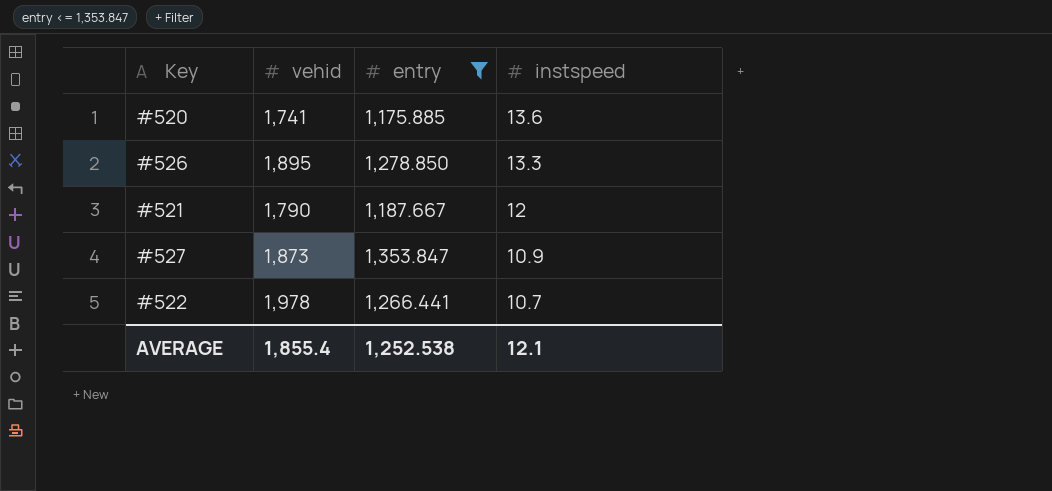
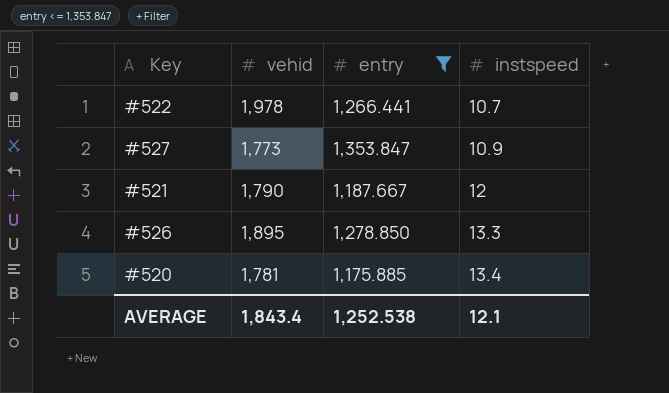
row order: instspeed descending -> instspeed ascending
#527 | vehid: 1,873 -> 1,773
#520 | vehid: 1,741 -> 1,781
#520 | instspeed: 13.6 -> 13.4
AVERAGE | vehid: 1,855.4 -> 1,843.4

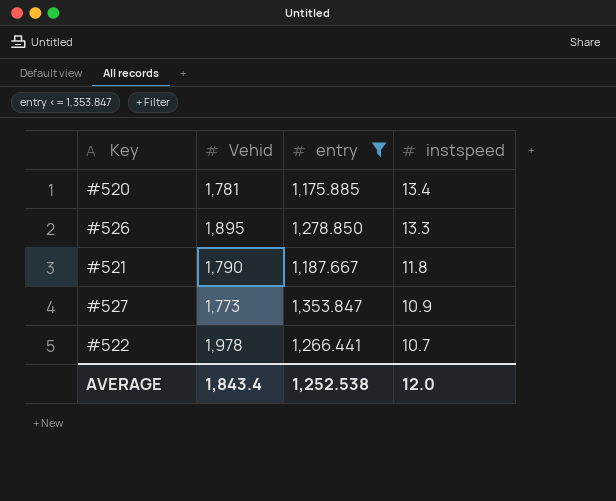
row order: instspeed ascending -> instspeed descending
column name: vehid -> Vehid
#521 | instspeed: 12 -> 11.8
AVERAGE | instspeed: 12.1 -> 12.0

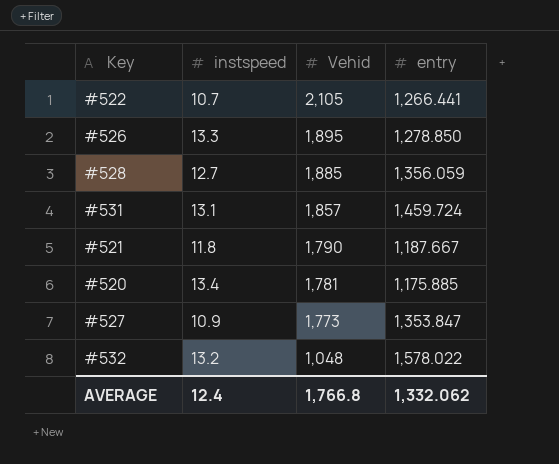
filter: entry <= 1,353.847 -> none
row order: instspeed descending -> Vehid descending
column instspeed | position: 4 -> 2
#522 | Vehid: 1,978 -> 2,105
AVERAGE | instspeed: 12.0 -> 12.4
AVERAGE | Vehid: 1,843.4 -> 1,766.8
AVERAGE | entry: 1,252.538 -> 1,332.062

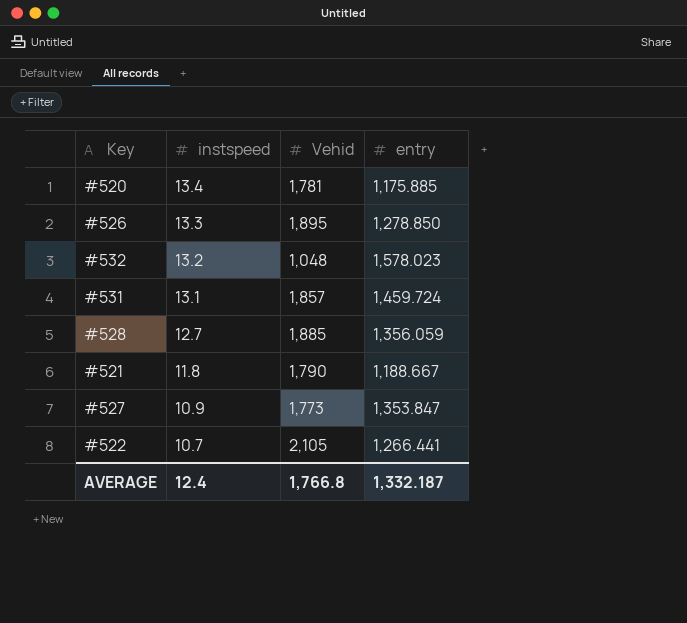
row order: Vehid descending -> instspeed descending
#532 | entry: 1,578.022 -> 1,578.023
#521 | entry: 1,187.667 -> 1,188.667
AVERAGE | entry: 1,332.062 -> 1,332.187

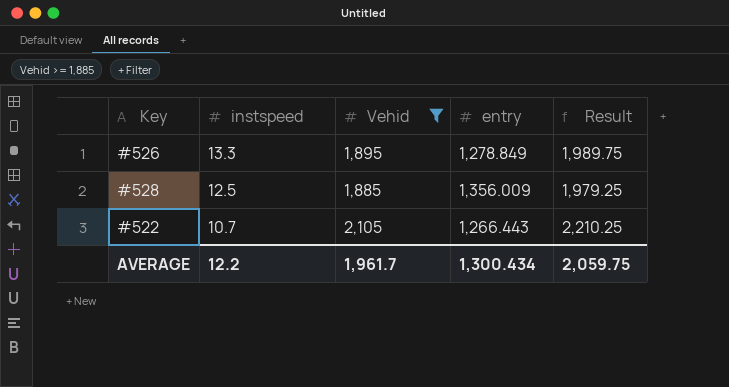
filter: none -> Vehid >= 1,885
column Result | formula: none -> [Vehid] * 1.05
#526 | entry: 1,278.850 -> 1,278.849
#528 | instspeed: 12.7 -> 12.5
#528 | entry: 1,356.059 -> 1,356.009
#522 | entry: 1,266.441 -> 1,266.443
AVERAGE | instspeed: 12.4 -> 12.2
AVERAGE | Vehid: 1,766.8 -> 1,961.7
AVERAGE | entry: 1,332.187 -> 1,300.434

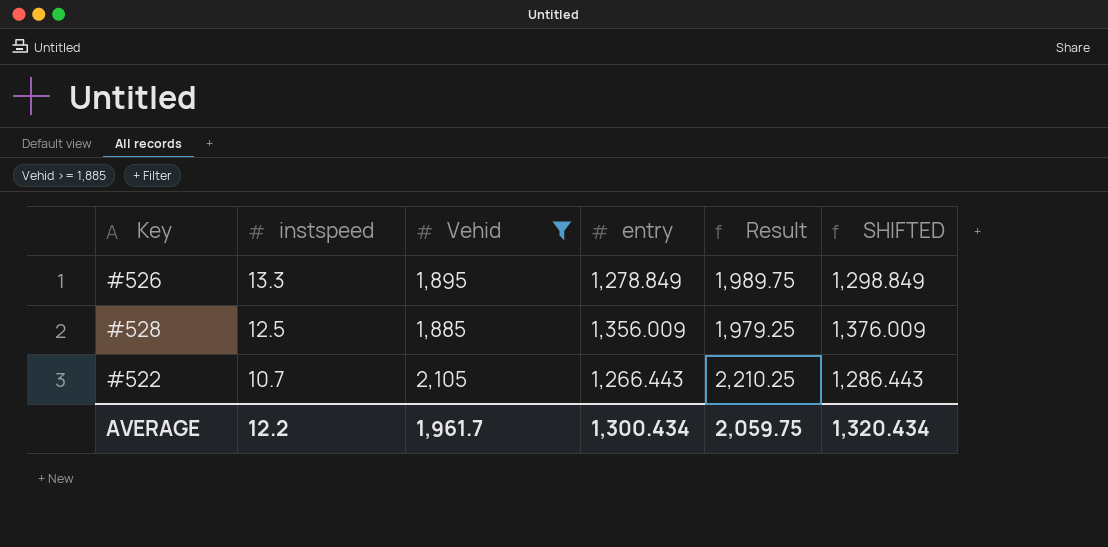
column SHIFTED | formula: none -> [entry] + 20

